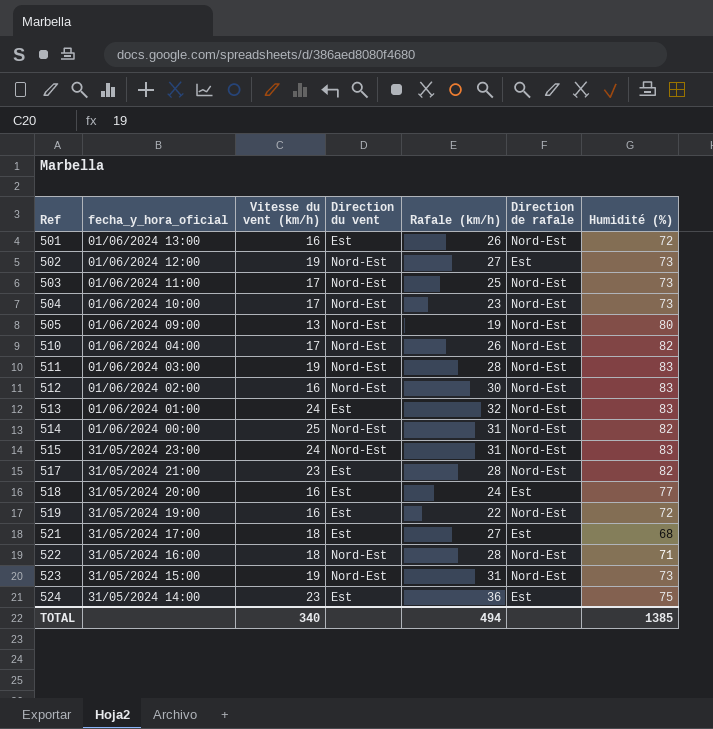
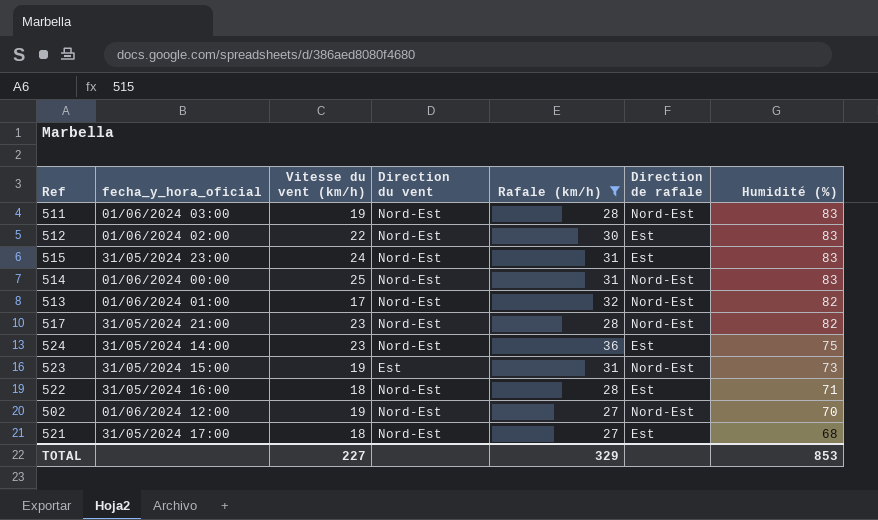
filter: none -> Rafale (km/h) >= 27
row order: Ref ascending -> Humidité (%) descending
512 | Vitesse du vent (km/h): 16 -> 22
512 | Direction de rafale: Nord-Est -> Est
515 | Direction de rafale: Nord-Est -> Est
514 | Humidité (%): 82 -> 83
513 | Vitesse du vent (km/h): 24 -> 17
513 | Direction du vent: Est -> Nord-Est
513 | Humidité (%): 83 -> 82
517 | Direction du vent: Est -> Nord-Est
524 | Direction du vent: Est -> Nord-Est
523 | Direction du vent: Nord-Est -> Est
522 | Direction de rafale: Nord-Est -> Est
502 | Direction de rafale: Est -> Nord-Est
502 | Humidité (%): 73 -> 70
521 | Direction du vent: Est -> Nord-Est
TOTAL | Vitesse du vent (km/h): 340 -> 227
TOTAL | Rafale (km/h): 494 -> 329
TOTAL | Humidité (%): 1385 -> 853

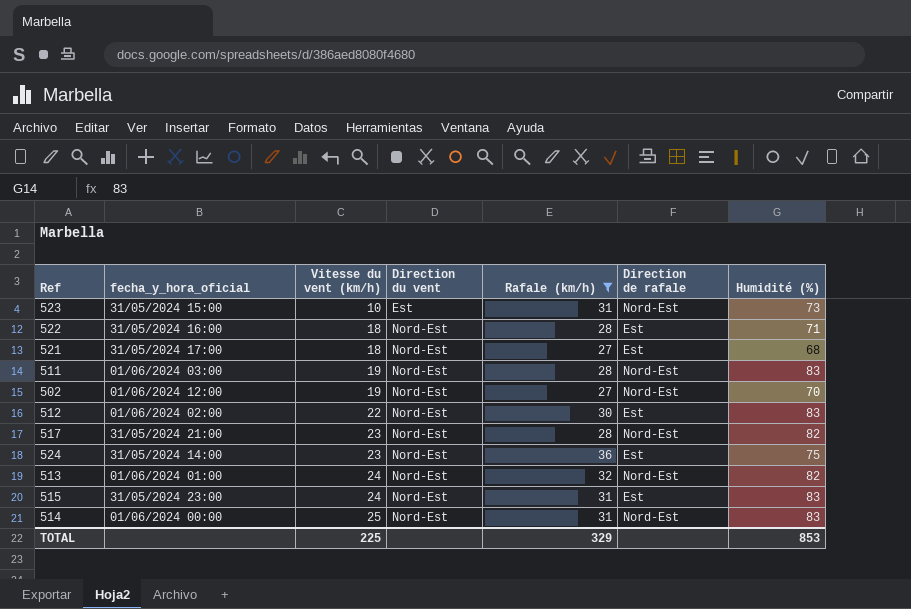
row order: Humidité (%) descending -> Vitesse du vent (km/h) ascending
523 | Vitesse du vent (km/h): 19 -> 10
513 | Vitesse du vent (km/h): 17 -> 24
TOTAL | Vitesse du vent (km/h): 227 -> 225

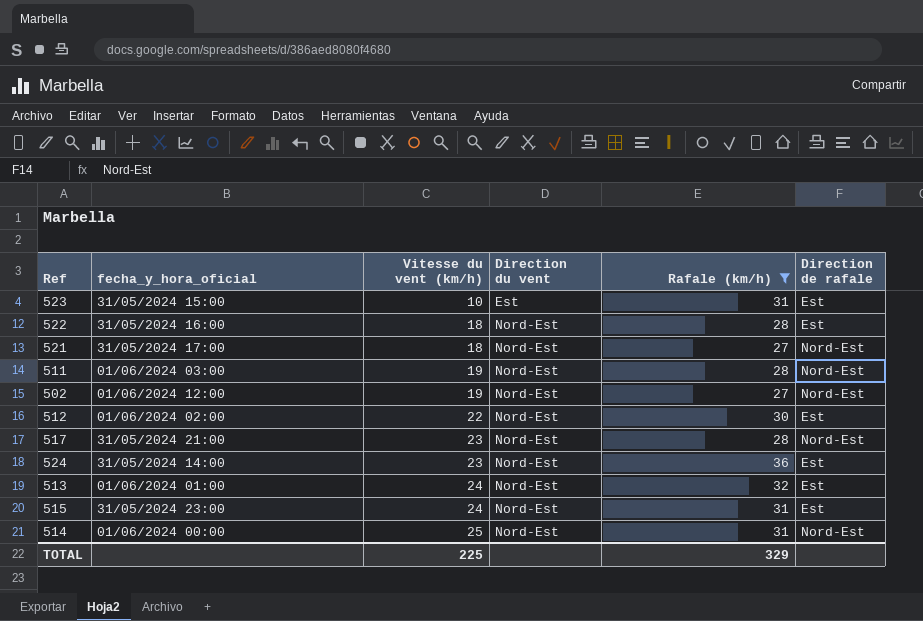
column Humidité (%) | position: 7 -> none
523 | Direction de rafale: Nord-Est -> Est
521 | Direction de rafale: Est -> Nord-Est
513 | Direction de rafale: Nord-Est -> Est

